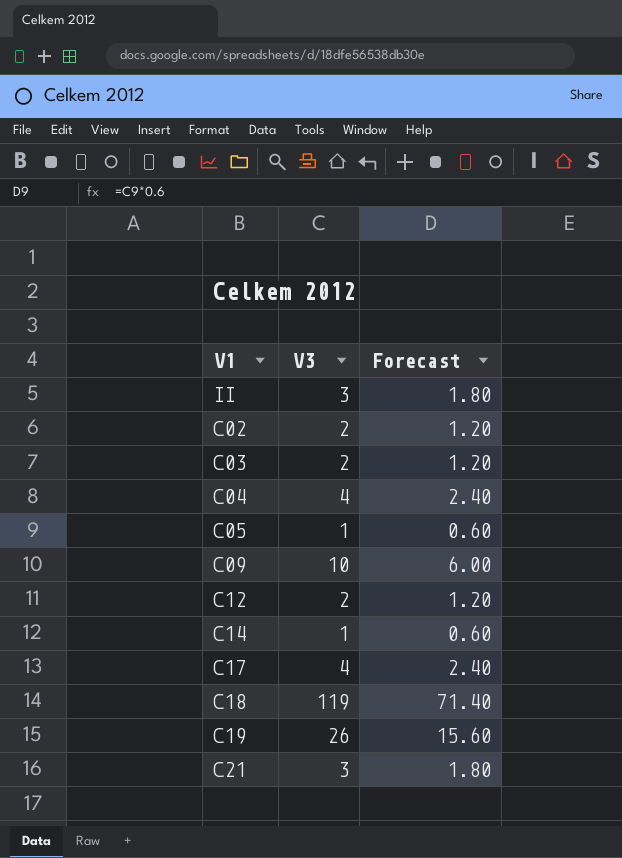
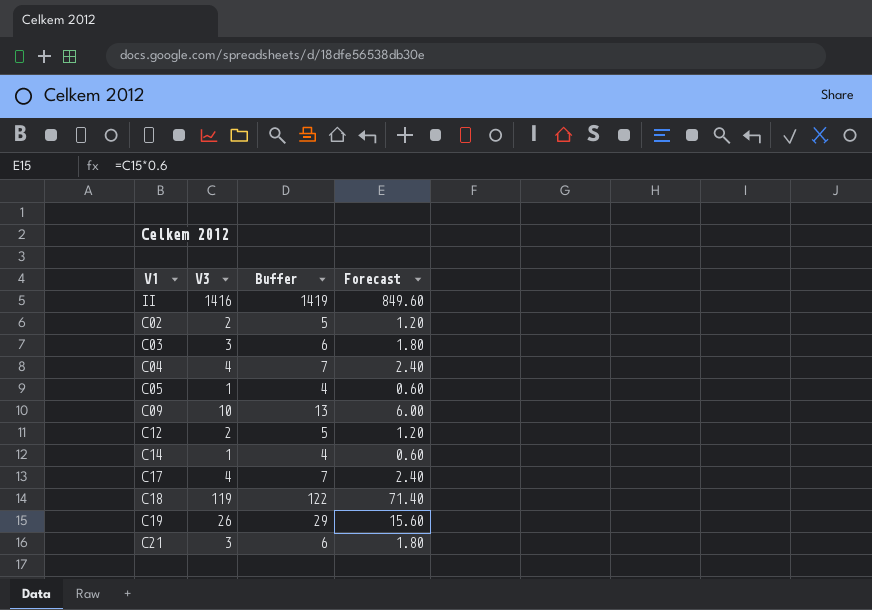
column Buffer | formula: none -> [V3] + 3
II | V3: 3 -> 1416
II | Forecast: 1.80 -> 849.60
C03 | V3: 2 -> 3
C03 | Forecast: 1.20 -> 1.80

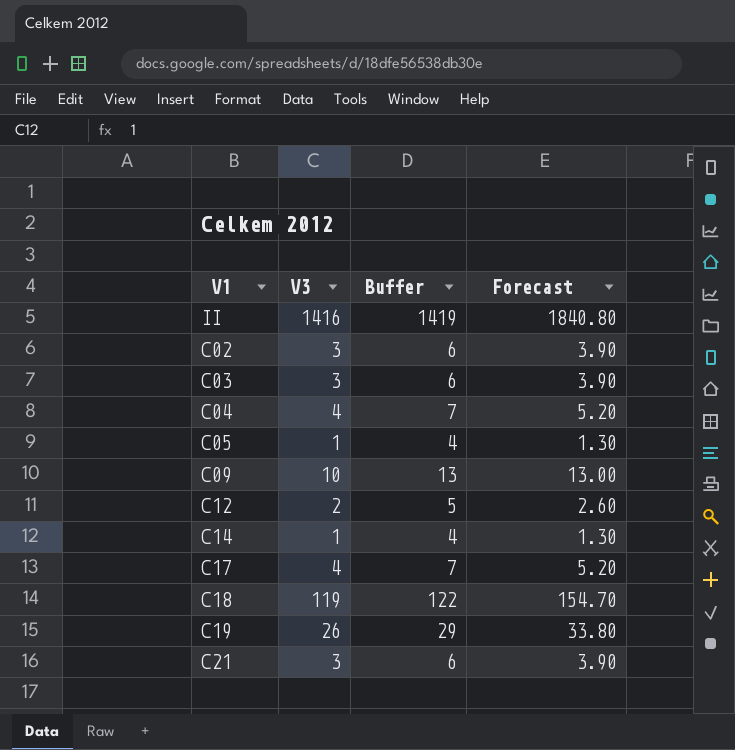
column Forecast | formula: [V3] * 0.6 -> [V3] * 1.3
C02 | V3: 2 -> 3
C02 | Buffer: 5 -> 6

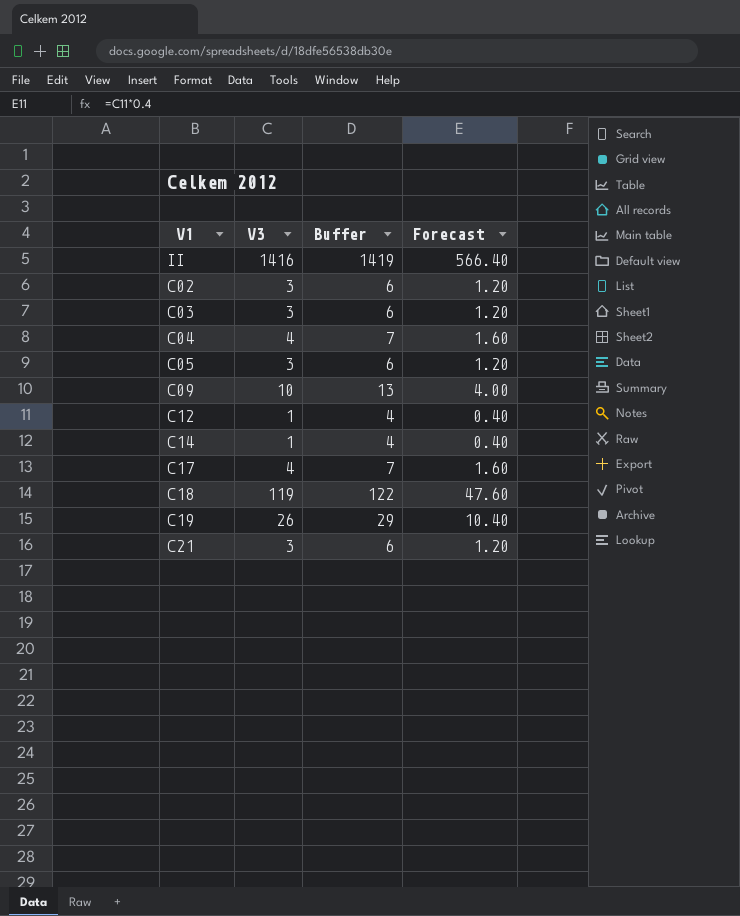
column Forecast | formula: [V3] * 1.3 -> [V3] * 0.4
C05 | V3: 1 -> 3
C05 | Buffer: 4 -> 6
C12 | V3: 2 -> 1
C12 | Buffer: 5 -> 4

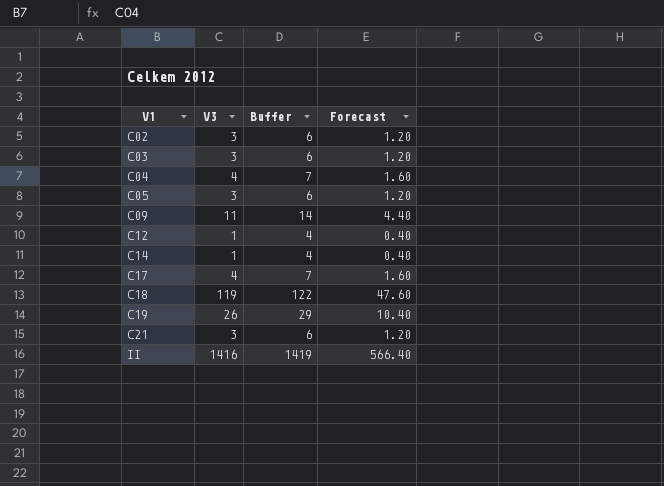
row order: none -> V1 ascending
C09 | V3: 10 -> 11
C09 | Buffer: 13 -> 14
C09 | Forecast: 4.00 -> 4.40

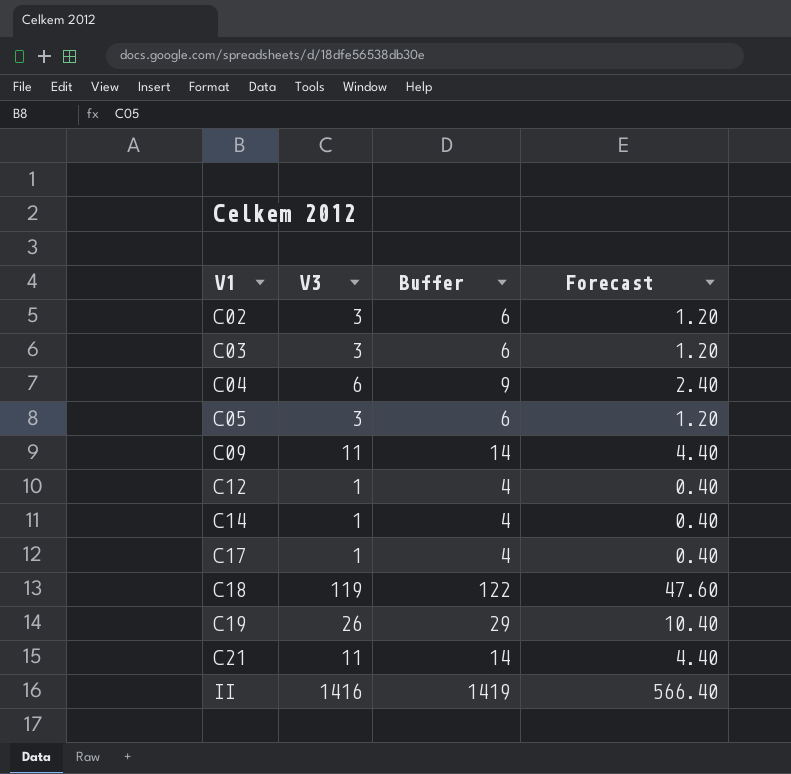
C04 | V3: 4 -> 6
C04 | Buffer: 7 -> 9
C04 | Forecast: 1.60 -> 2.40
C17 | V3: 4 -> 1
C17 | Buffer: 7 -> 4
C17 | Forecast: 1.60 -> 0.40
C21 | V3: 3 -> 11
C21 | Buffer: 6 -> 14
C21 | Forecast: 1.20 -> 4.40

